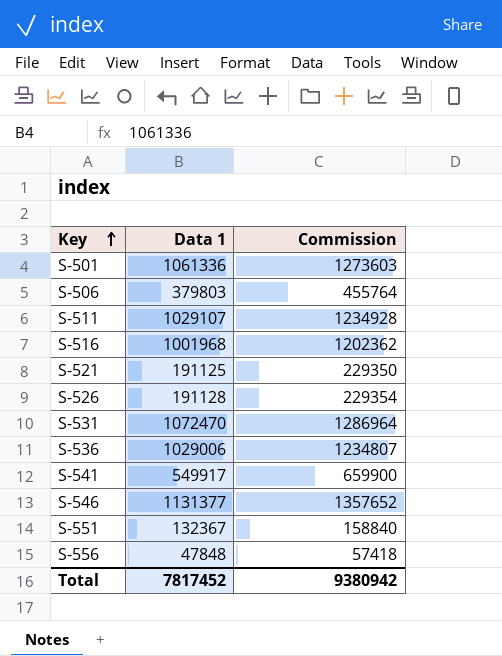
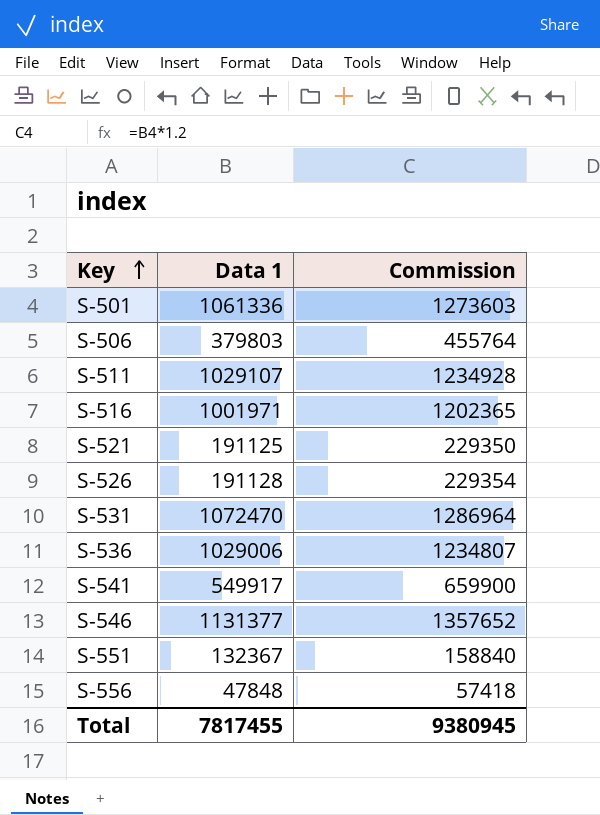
S-516 | Data 1: 1001968 -> 1001971
S-516 | Commission: 1202362 -> 1202365
Total | Data 1: 7817452 -> 7817455
Total | Commission: 9380942 -> 9380945

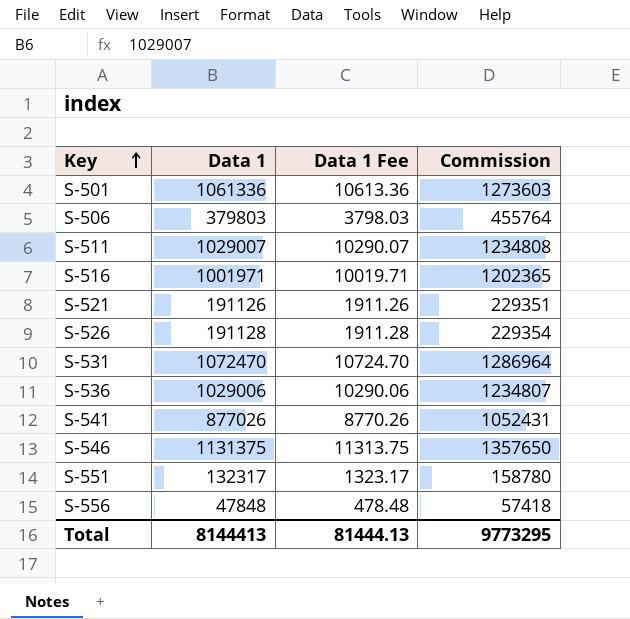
column Data 1 Fee | formula: none -> [Data 1] * 0.01
S-511 | Data 1: 1029107 -> 1029007
S-511 | Commission: 1234928 -> 1234808
S-521 | Data 1: 191125 -> 191126
S-521 | Commission: 229350 -> 229351
S-541 | Data 1: 549917 -> 877026
S-541 | Commission: 659900 -> 1052431
S-546 | Data 1: 1131377 -> 1131375
S-546 | Commission: 1357652 -> 1357650
S-551 | Data 1: 132367 -> 132317
S-551 | Commission: 158840 -> 158780
Total | Data 1: 7817455 -> 8144413
Total | Commission: 9380945 -> 9773295

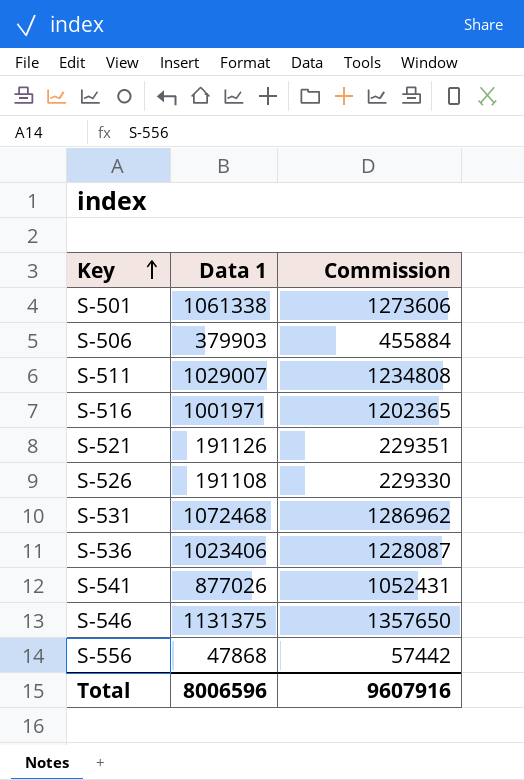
column Data 1 Fee | formula: [Data 1] * 0.01 -> none
row S-551: 132317 | 1323.17 | 158780 -> none
S-501 | Data 1: 1061336 -> 1061338
S-501 | Commission: 1273603 -> 1273606
S-506 | Data 1: 379803 -> 379903
S-506 | Commission: 455764 -> 455884
S-526 | Data 1: 191128 -> 191108
S-526 | Commission: 229354 -> 229330
S-531 | Data 1: 1072470 -> 1072468
S-531 | Commission: 1286964 -> 1286962
S-536 | Data 1: 1029006 -> 1023406
S-536 | Commission: 1234807 -> 1228087
S-556 | Data 1: 47848 -> 47868
S-556 | Commission: 57418 -> 57442
Total | Data 1: 8144413 -> 8006596
Total | Commission: 9773295 -> 9607916

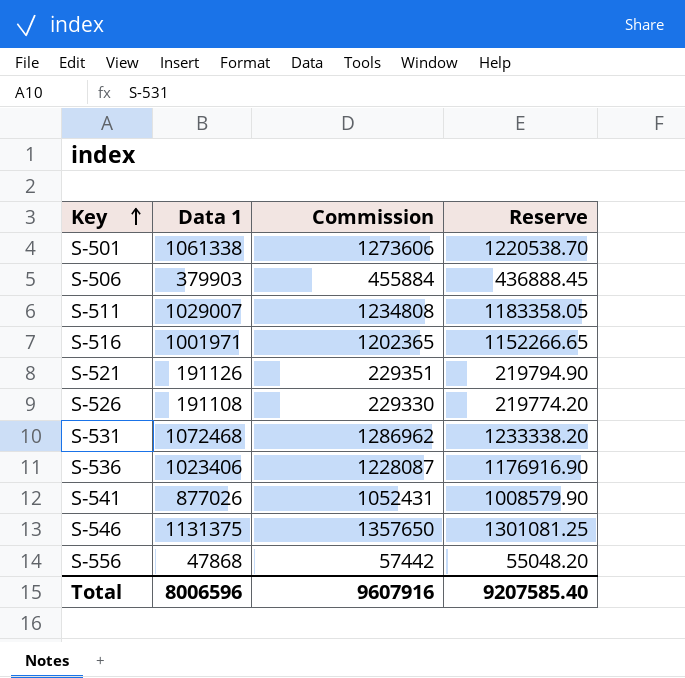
column Reserve | formula: none -> [Data 1] * 1.15

